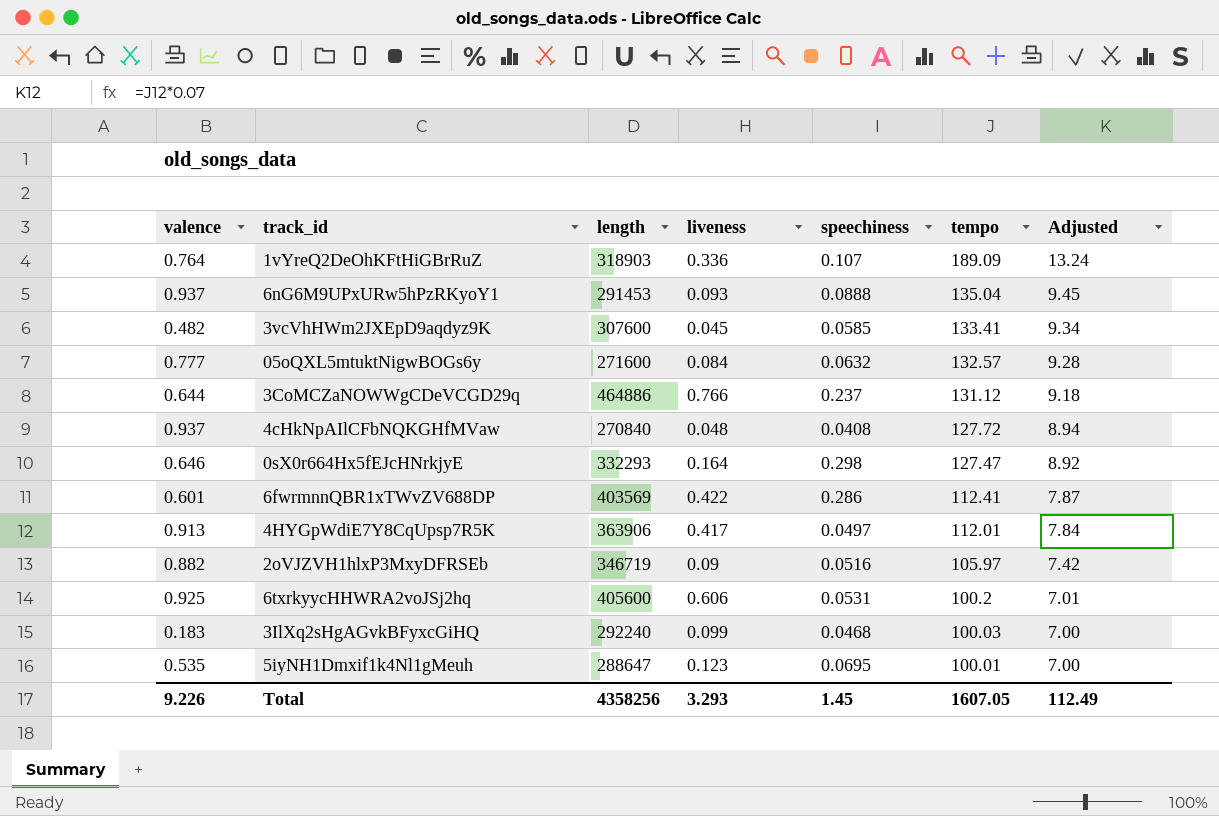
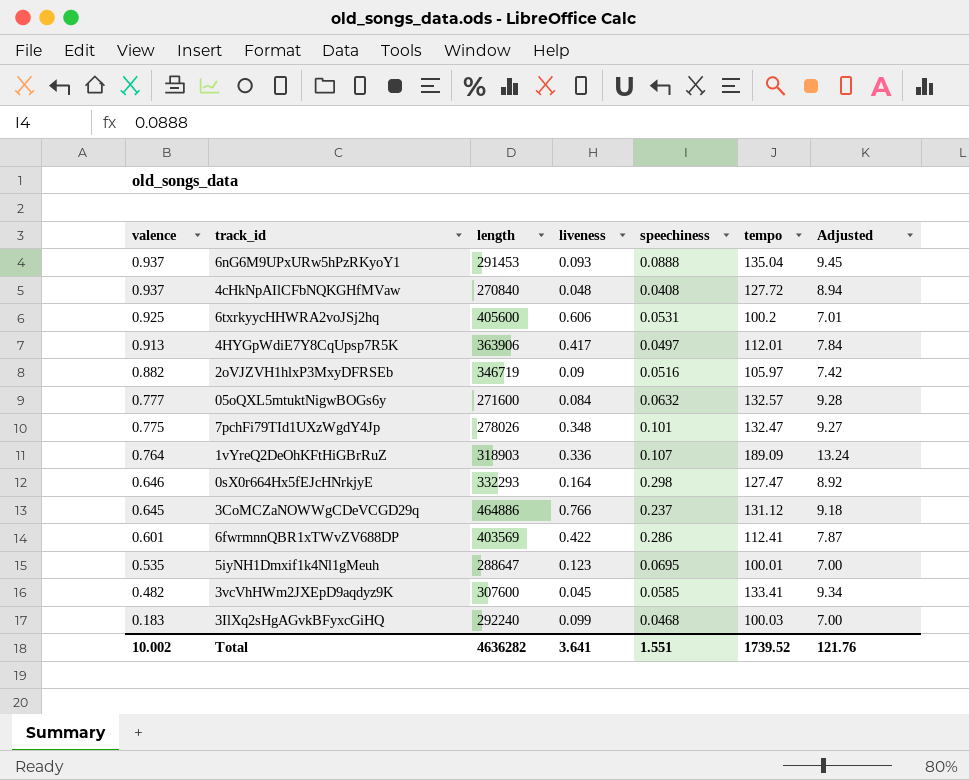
row order: tempo descending -> valence descending
row 7pchFi79TId1UXzWgdY4Jp: none -> 0.775 | 278026 | 0.348 | 0.101 | 132.47 | 9.27
3CoMCZaNOWWgCDeVCGD29q | valence: 0.644 -> 0.645
Total | valence: 9.226 -> 10.002
Total | length: 4358256 -> 4636282
Total | liveness: 3.293 -> 3.641
Total | speechiness: 1.45 -> 1.551
Total | tempo: 1607.05 -> 1739.52
Total | Adjusted: 112.49 -> 121.76

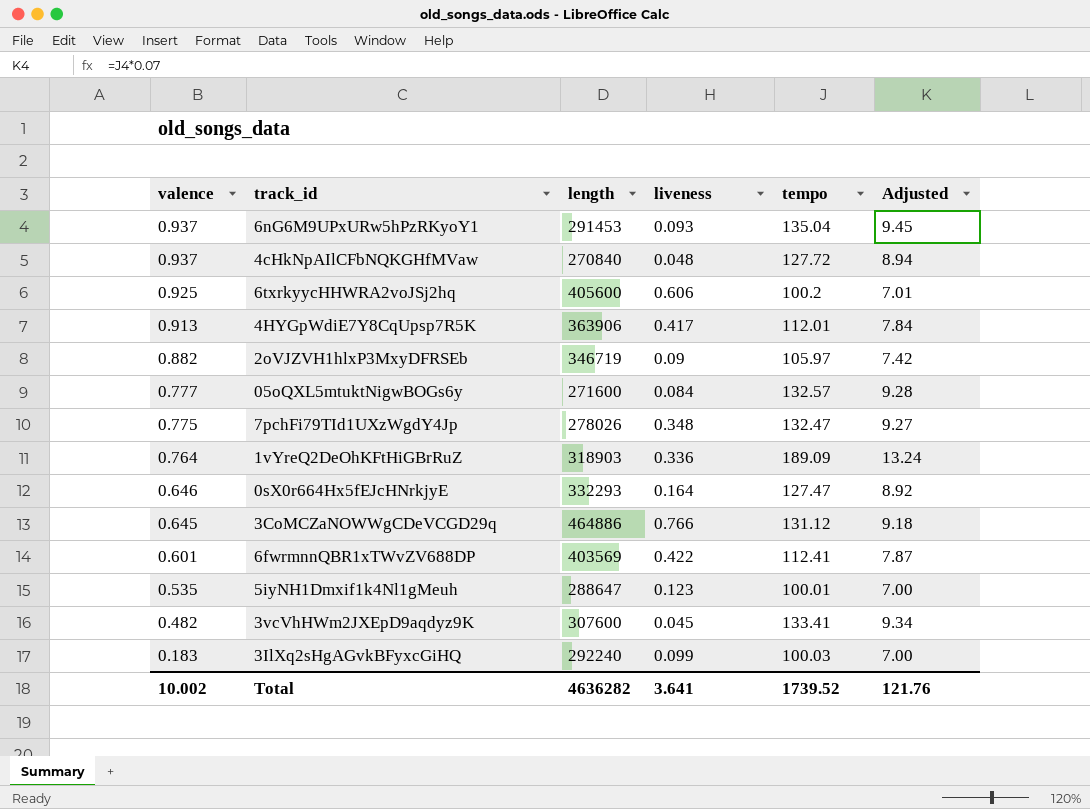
column speechiness | position: 5 -> none

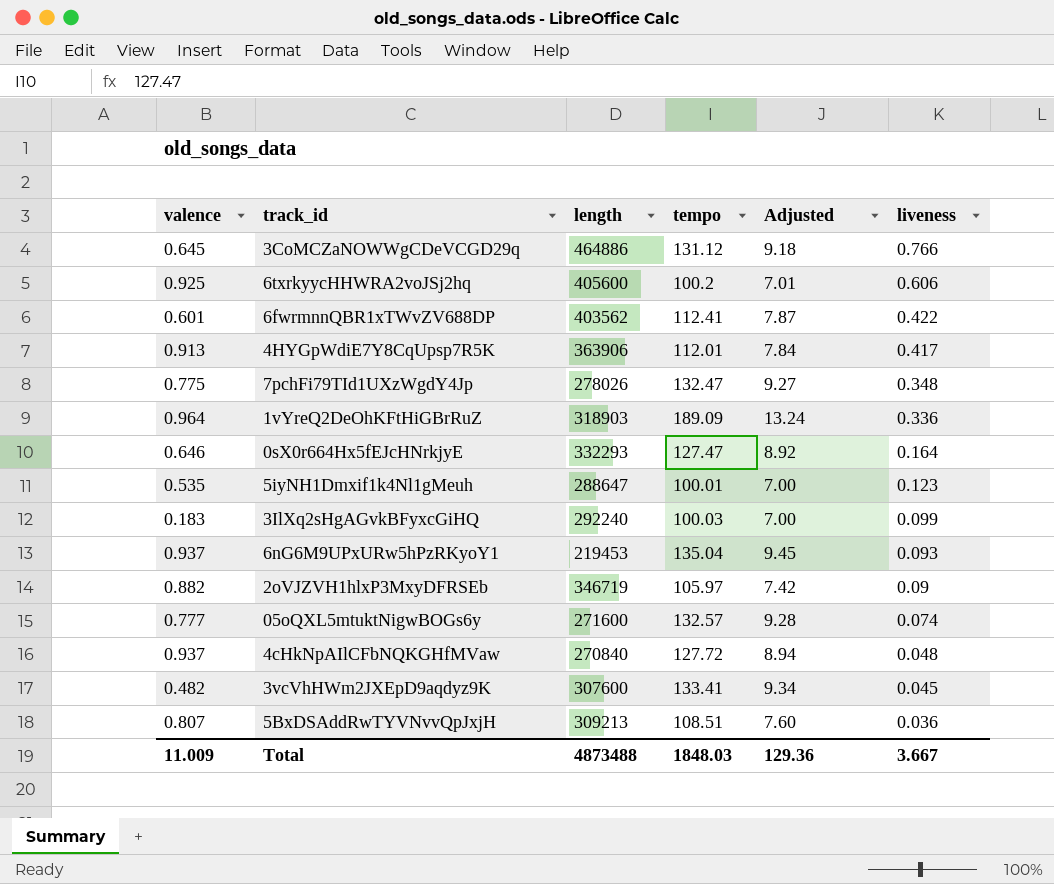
row order: valence descending -> liveness descending
column liveness | position: 4 -> 6
6fwrmnnQBR1xTWvZV688DP | length: 403569 -> 403562
1vYreQ2DeOhKFtHiGBrRuZ | valence: 0.764 -> 0.964
6nG6M9UPxURw5hPzRKyoY1 | length: 291453 -> 219453
05oQXL5mtuktNigwBOGs6y | liveness: 0.084 -> 0.074
row 5BxDSAddRwTYVNvvQpJxjH: none -> 0.807 | 309213 | 108.51 | 7.60 | 0.036
Total | valence: 10.002 -> 11.009
Total | length: 4636282 -> 4873488
Total | tempo: 1739.52 -> 1848.03
Total | Adjusted: 121.76 -> 129.36
Total | liveness: 3.641 -> 3.667

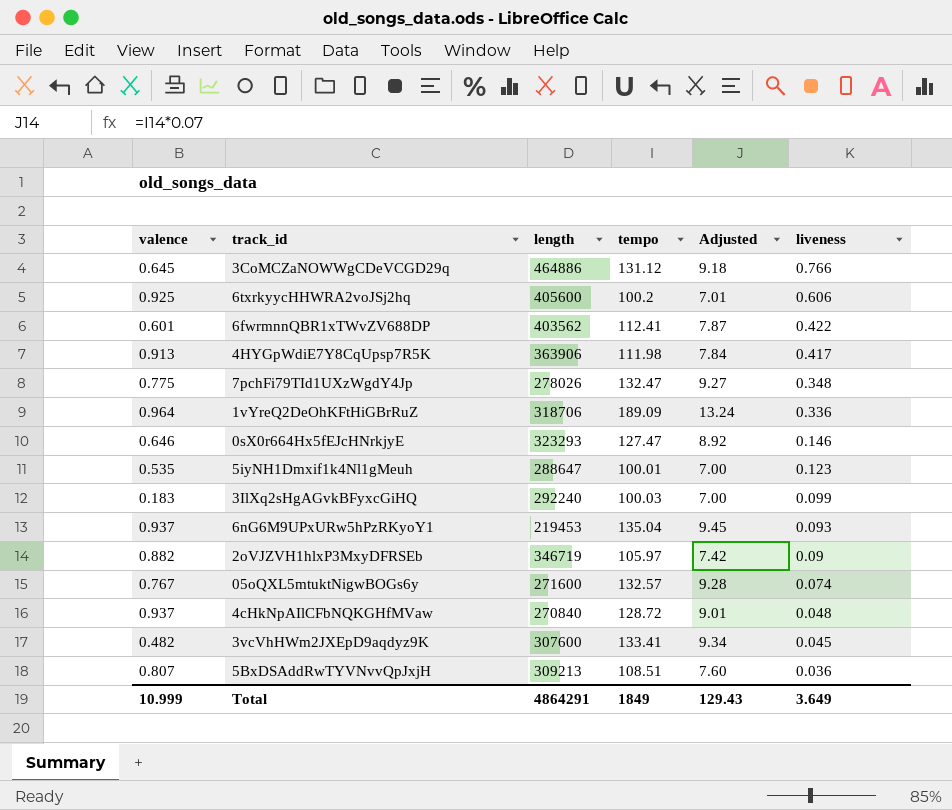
4HYGpWdiE7Y8CqUpsp7R5K | tempo: 112.01 -> 111.98
1vYreQ2DeOhKFtHiGBrRuZ | length: 318903 -> 318706
0sX0r664Hx5fEJcHNrkjyE | length: 332293 -> 323293
0sX0r664Hx5fEJcHNrkjyE | liveness: 0.164 -> 0.146
05oQXL5mtuktNigwBOGs6y | valence: 0.777 -> 0.767
4cHkNpAIlCFbNQKGHfMVaw | tempo: 127.72 -> 128.72
4cHkNpAIlCFbNQKGHfMVaw | Adjusted: 8.94 -> 9.01
Total | valence: 11.009 -> 10.999
Total | length: 4873488 -> 4864291
Total | tempo: 1848.03 -> 1849
Total | Adjusted: 129.36 -> 129.43
Total | liveness: 3.667 -> 3.649

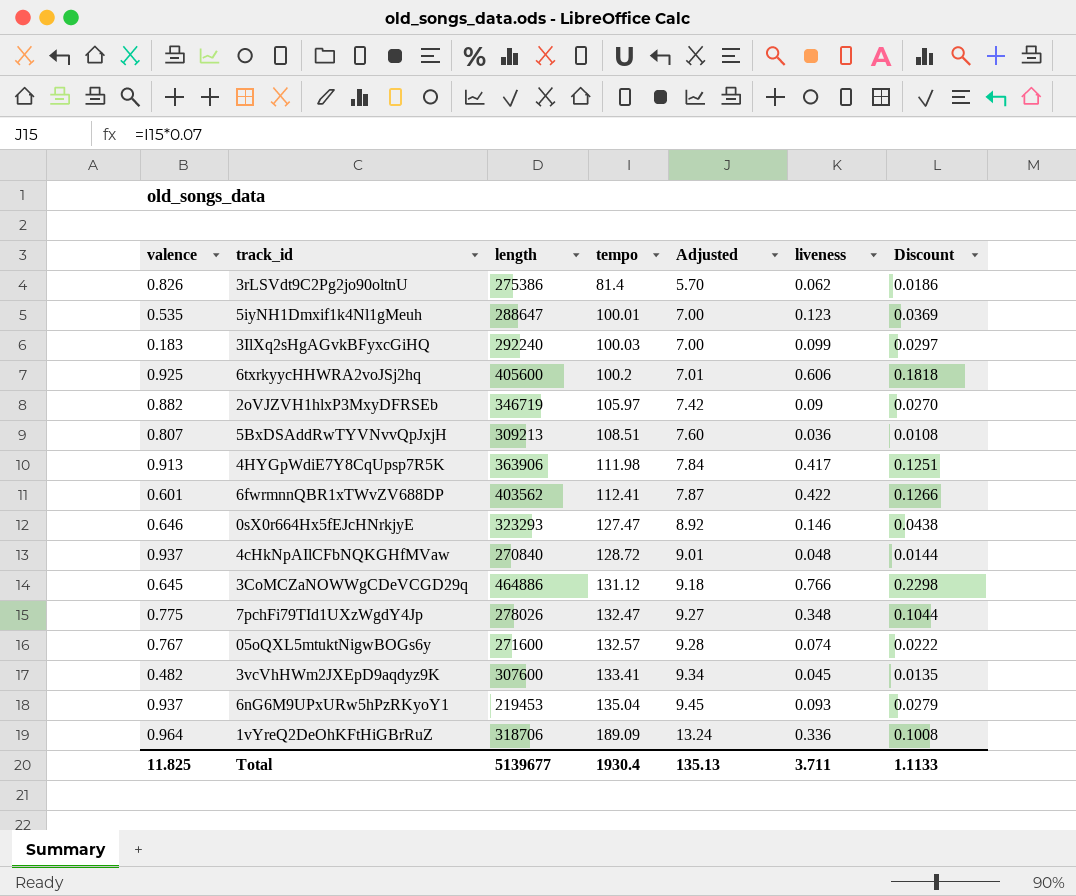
row order: liveness descending -> tempo ascending
column Discount | formula: none -> [liveness] * 0.3
row 3rLSVdt9C2Pg2jo90oltnU: none -> 0.826 | 275386 | 81.4 | 5.70 | 0.062 | 0.0186
Total | valence: 10.999 -> 11.825
Total | length: 4864291 -> 5139677
Total | tempo: 1849 -> 1930.4
Total | Adjusted: 129.43 -> 135.13
Total | liveness: 3.649 -> 3.711

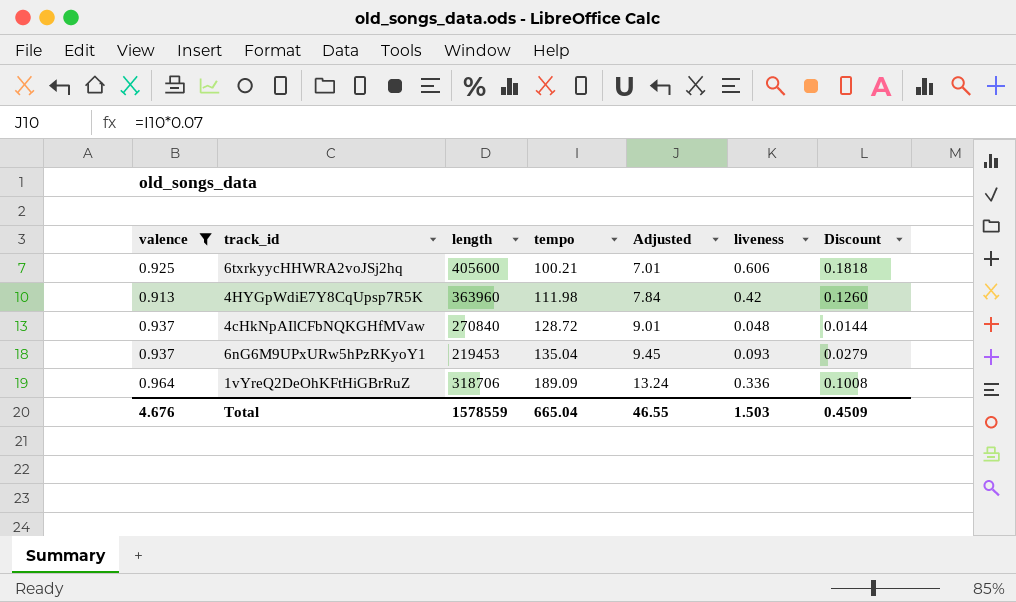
filter: none -> valence >= 0.913
6txrkyycHHWRA2voJSj2hq | tempo: 100.2 -> 100.21
4HYGpWdiE7Y8CqUpsp7R5K | length: 363906 -> 363960
4HYGpWdiE7Y8CqUpsp7R5K | liveness: 0.417 -> 0.42
4HYGpWdiE7Y8CqUpsp7R5K | Discount: 0.1251 -> 0.1260
Total | valence: 11.825 -> 4.676
Total | length: 5139677 -> 1578559
Total | tempo: 1930.4 -> 665.04
Total | Adjusted: 135.13 -> 46.55
Total | liveness: 3.711 -> 1.503
Total | Discount: 1.1133 -> 0.4509

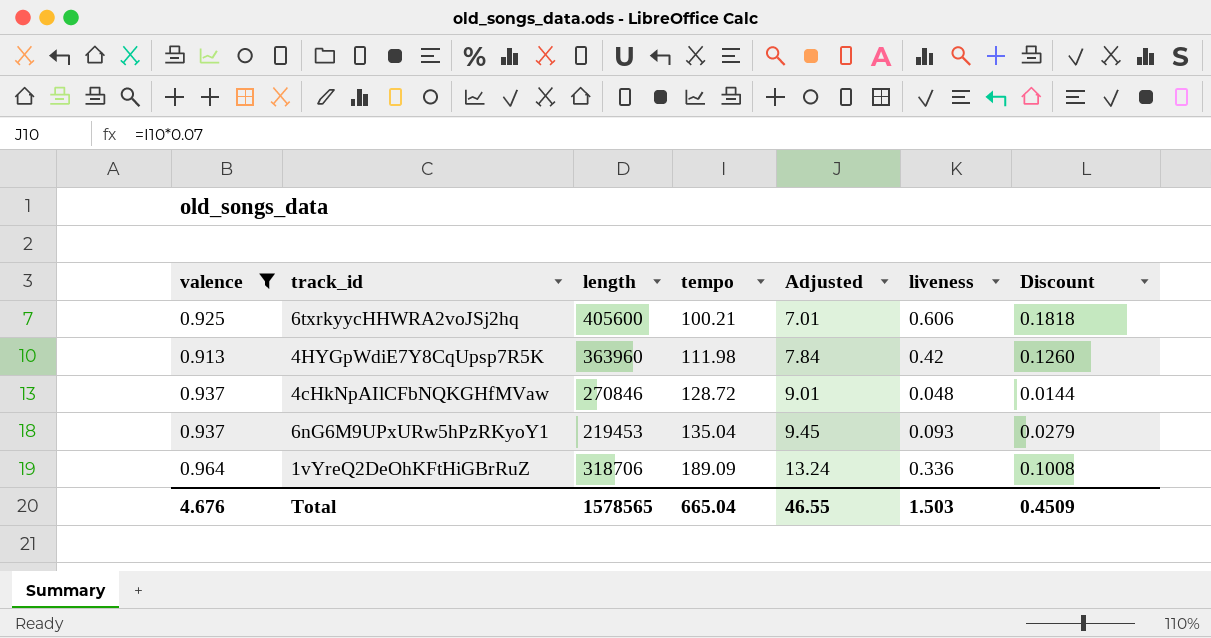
4cHkNpAIlCFbNQKGHfMVaw | length: 270840 -> 270846
Total | length: 1578559 -> 1578565

